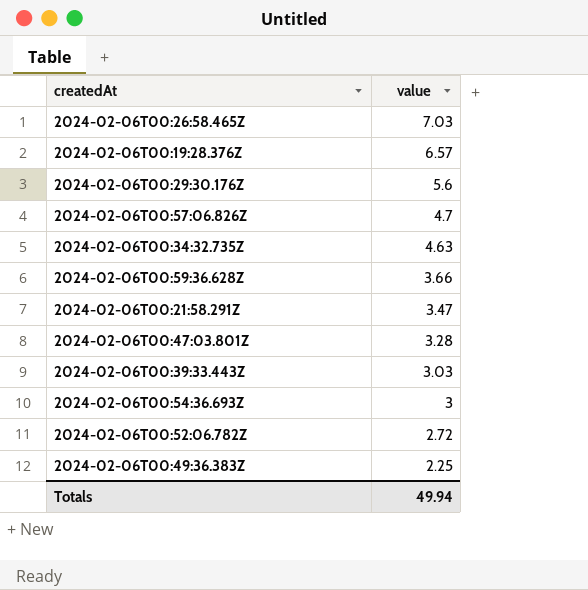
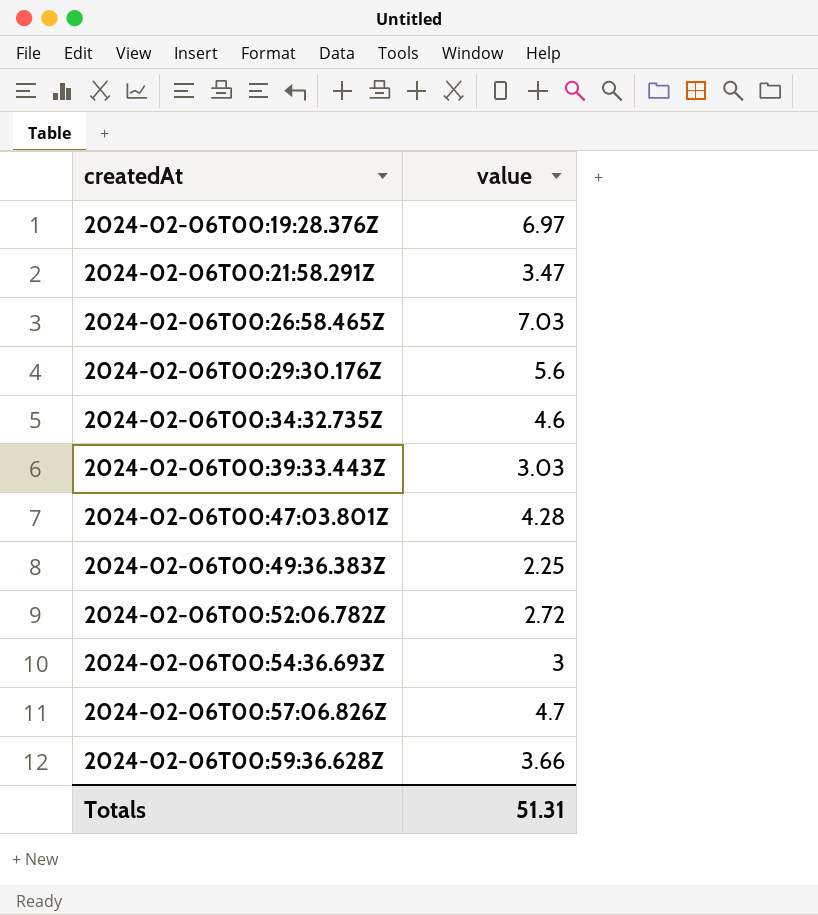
row order: value descending -> createdAt ascending
2024-02-06T00:19:28.376Z | value: 6.57 -> 6.97
2024-02-06T00:34:32.735Z | value: 4.63 -> 4.6
2024-02-06T00:47:03.801Z | value: 3.28 -> 4.28
Totals | value: 49.94 -> 51.31

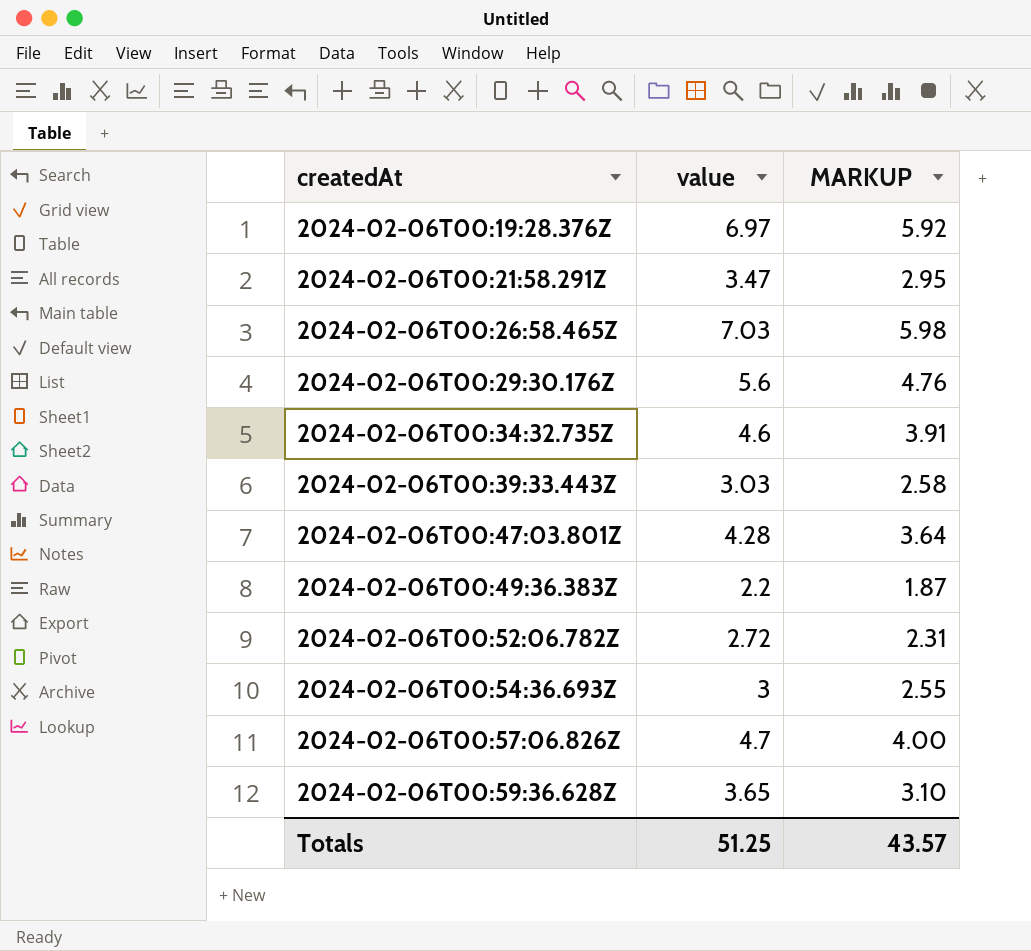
column MARKUP | formula: none -> [value] * 0.85
2024-02-06T00:49:36.383Z | value: 2.25 -> 2.2
2024-02-06T00:59:36.628Z | value: 3.66 -> 3.65
Totals | value: 51.31 -> 51.25

